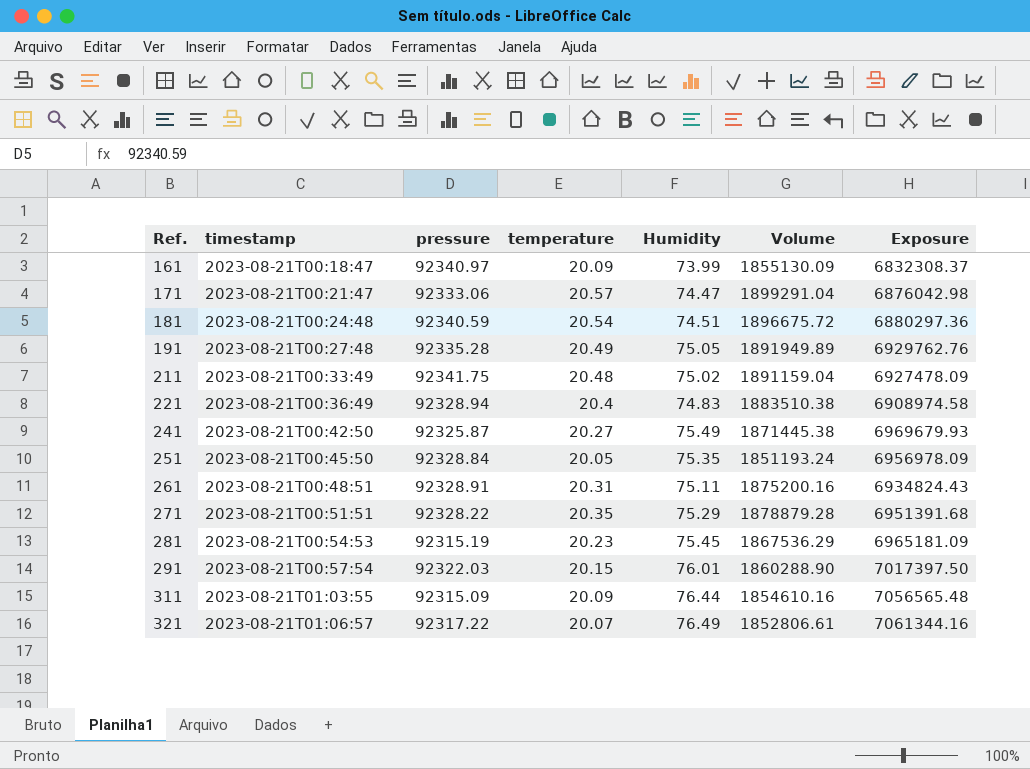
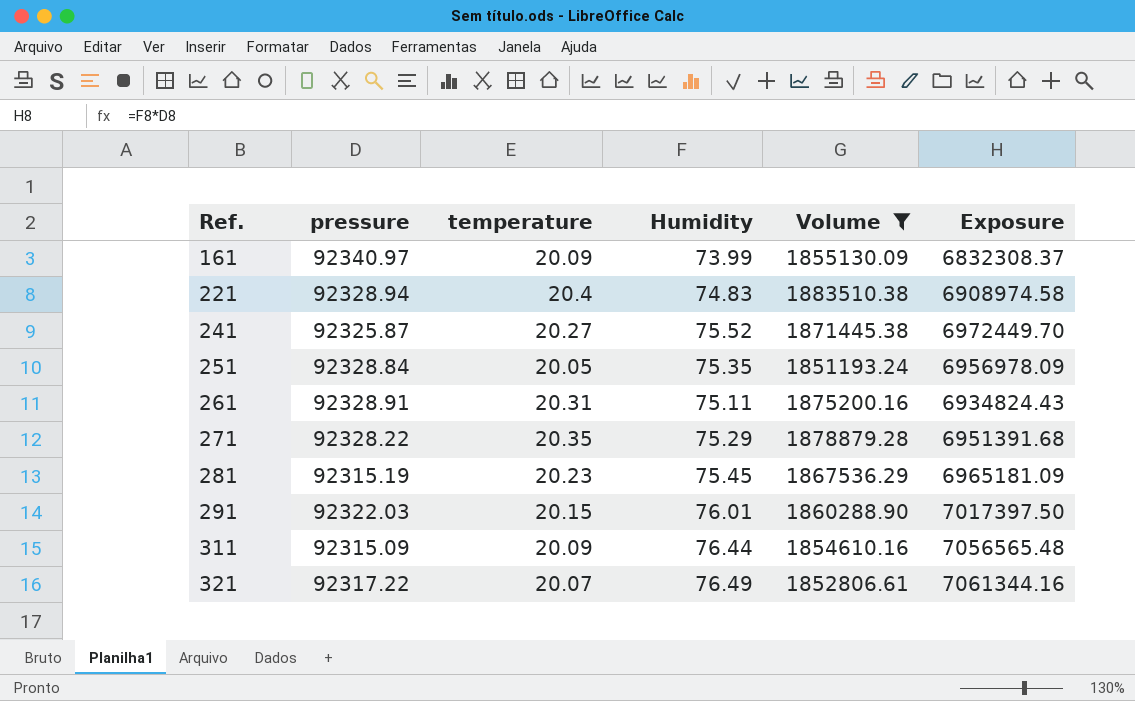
filter: none -> Volume <= 1883510.38
column timestamp | position: 2 -> none
241 | Humidity: 75.49 -> 75.52
241 | Exposure: 6969679.93 -> 6972449.70

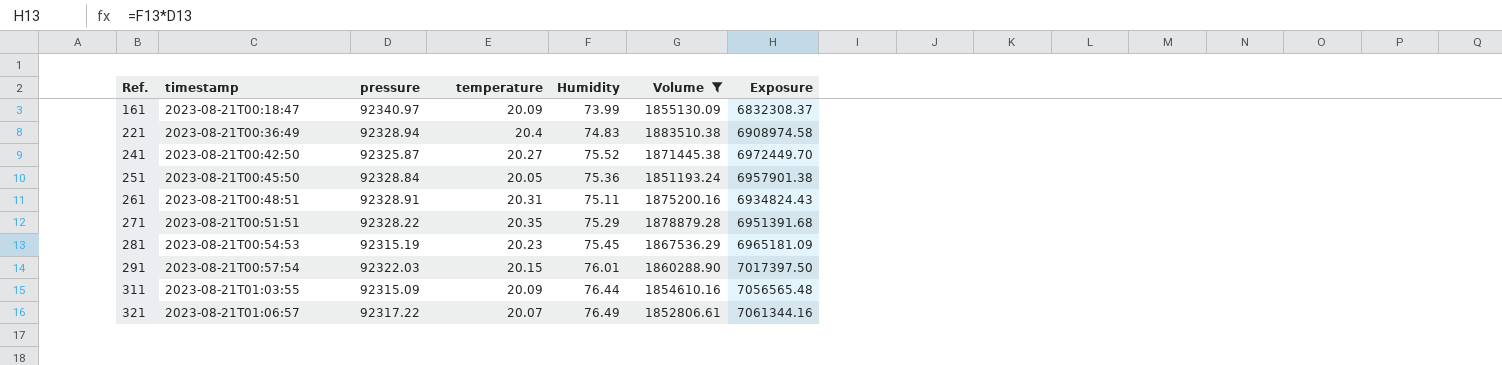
column timestamp | position: none -> 2
251 | Humidity: 75.35 -> 75.36
251 | Exposure: 6956978.09 -> 6957901.38

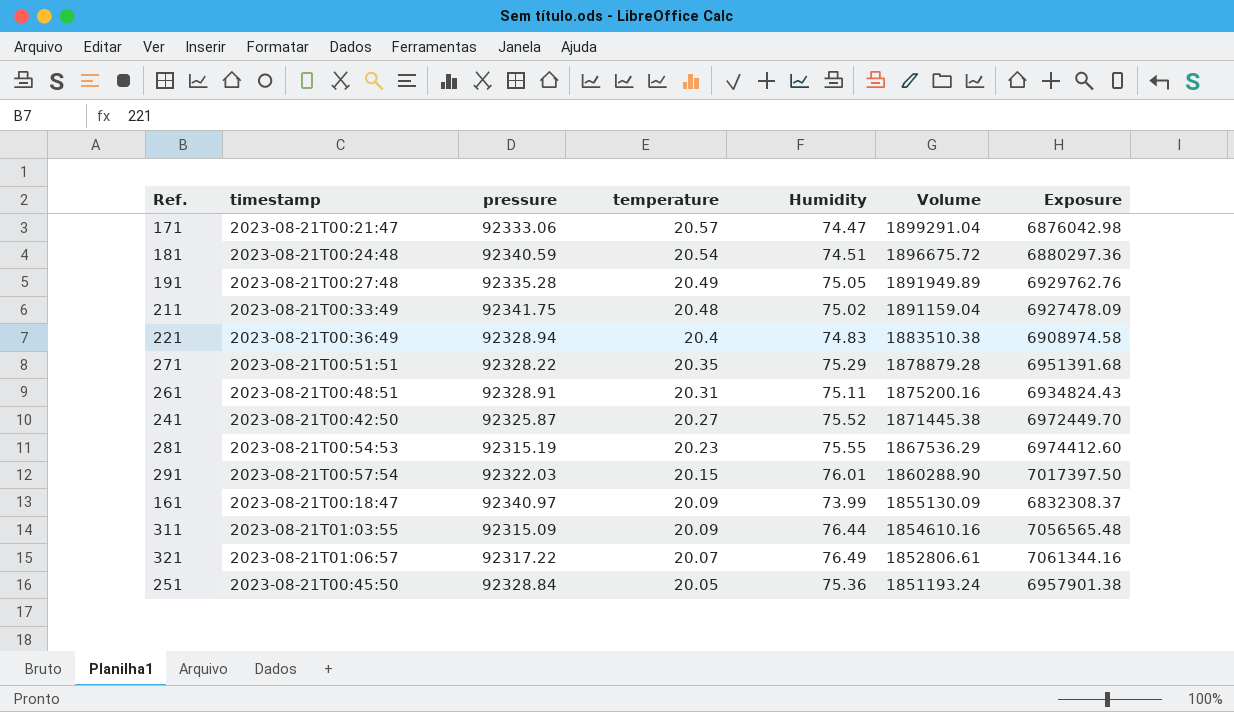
filter: Volume <= 1883510.38 -> none
row order: Ref. ascending -> temperature descending
281 | Humidity: 75.45 -> 75.55
281 | Exposure: 6965181.09 -> 6974412.60

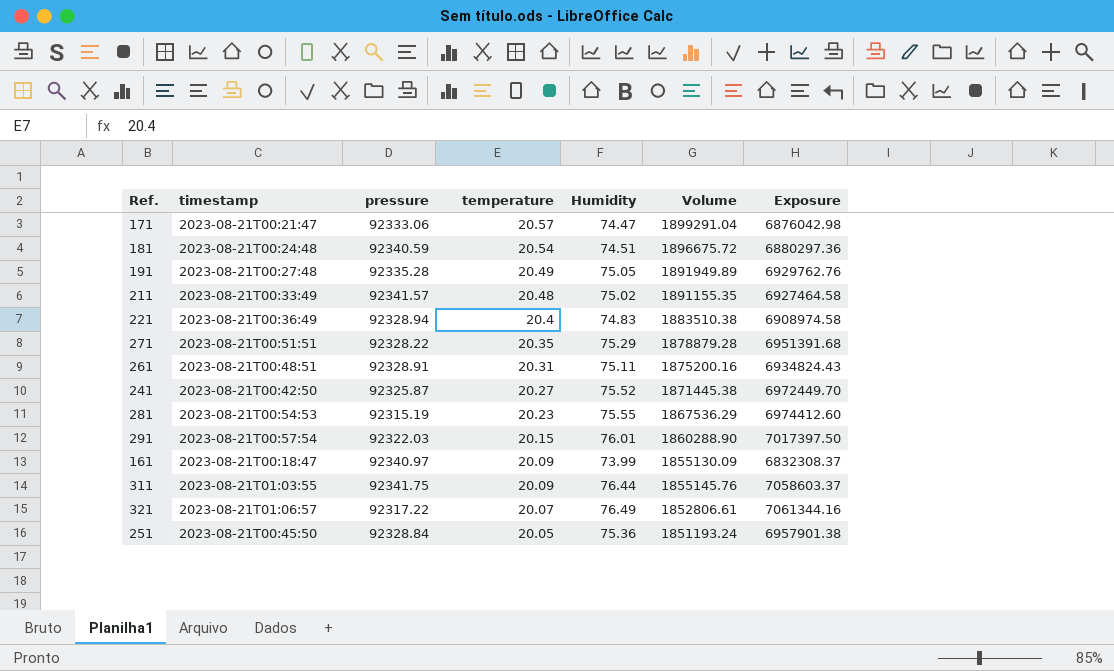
211 | pressure: 92341.75 -> 92341.57
211 | Volume: 1891159.04 -> 1891155.35
211 | Exposure: 6927478.09 -> 6927464.58
311 | pressure: 92315.09 -> 92341.75
311 | Volume: 1854610.16 -> 1855145.76
311 | Exposure: 7056565.48 -> 7058603.37

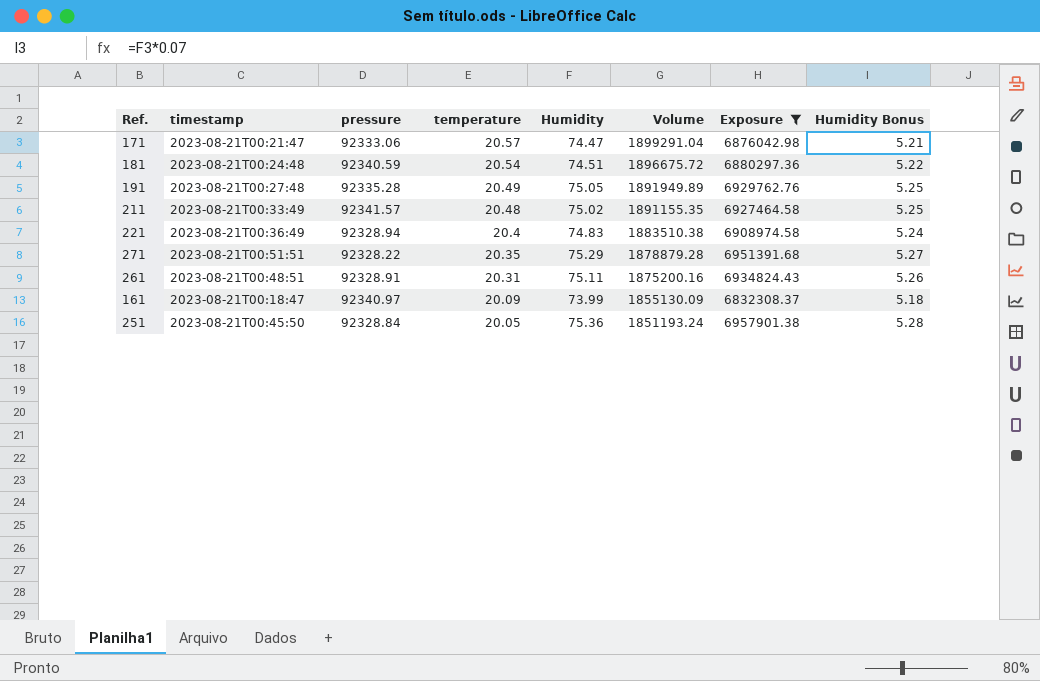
filter: none -> Exposure <= 6957901.38
column Humidity Bonus | formula: none -> [Humidity] * 0.07

